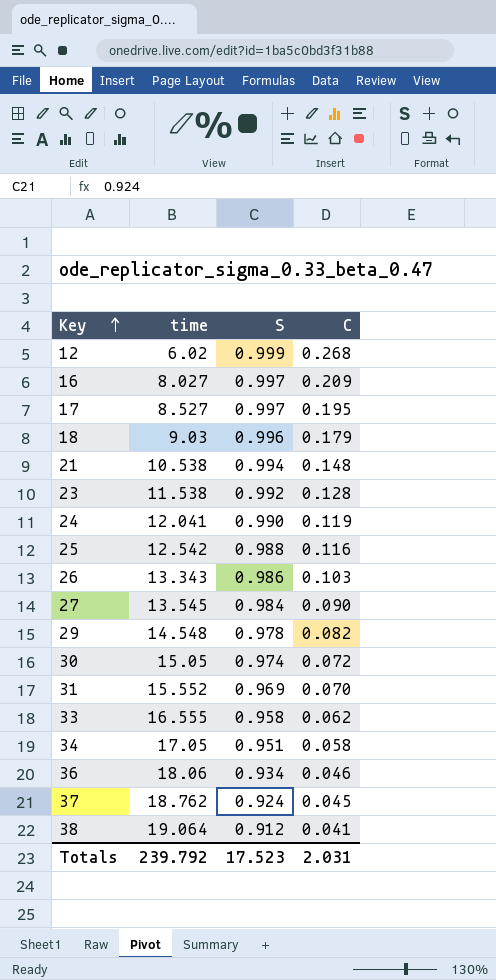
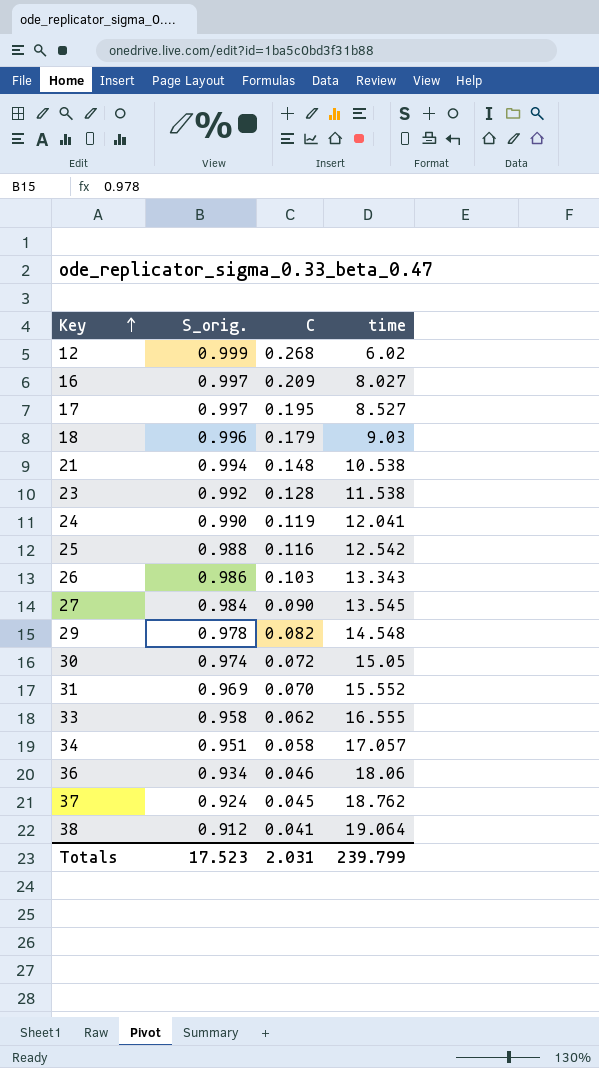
column name: S -> S_orig.
column time | position: 2 -> 4
34 | time: 17.05 -> 17.057
Totals | time: 239.792 -> 239.799

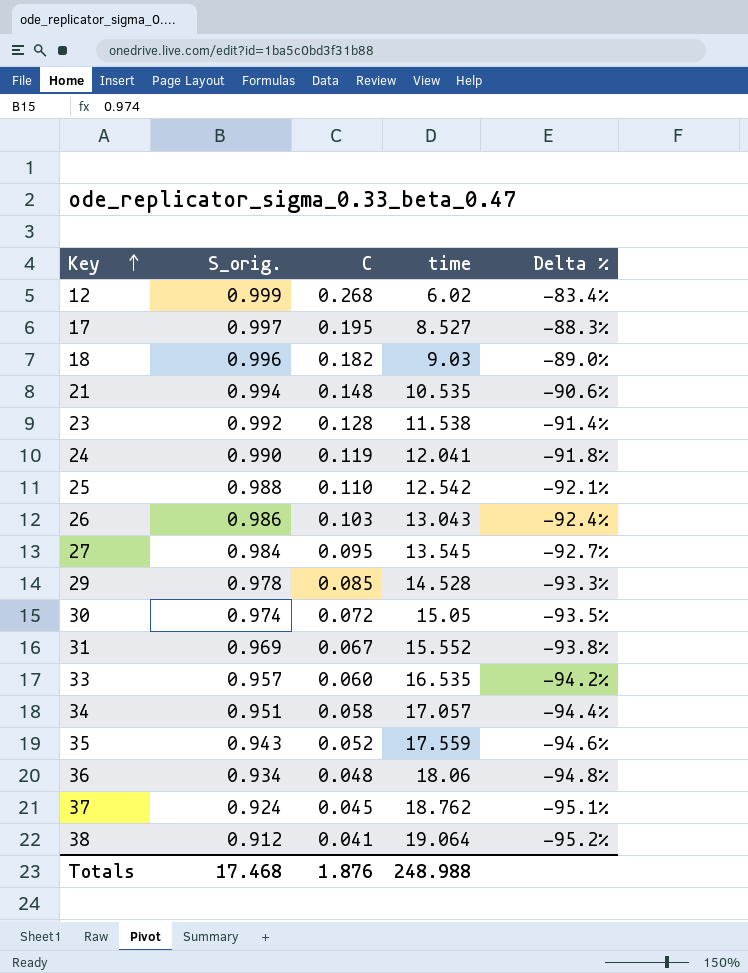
column Delta % | formula: none -> ([S_orig.] - [time]) / [time]
row 16: 0.997 | 0.209 | 8.027 -> none
18 | C: 0.179 -> 0.182
21 | time: 10.538 -> 10.535
25 | C: 0.116 -> 0.110
26 | time: 13.343 -> 13.043
27 | C: 0.090 -> 0.095
29 | C: 0.082 -> 0.085
29 | time: 14.548 -> 14.528
31 | C: 0.070 -> 0.067
33 | S_orig.: 0.958 -> 0.957
33 | C: 0.062 -> 0.060
33 | time: 16.555 -> 16.535
row 35: none -> 0.943 | 0.052 | 17.559 | -94.6%
36 | C: 0.046 -> 0.048
Totals | S_orig.: 17.523 -> 17.468
Totals | C: 2.031 -> 1.876
Totals | time: 239.799 -> 248.988

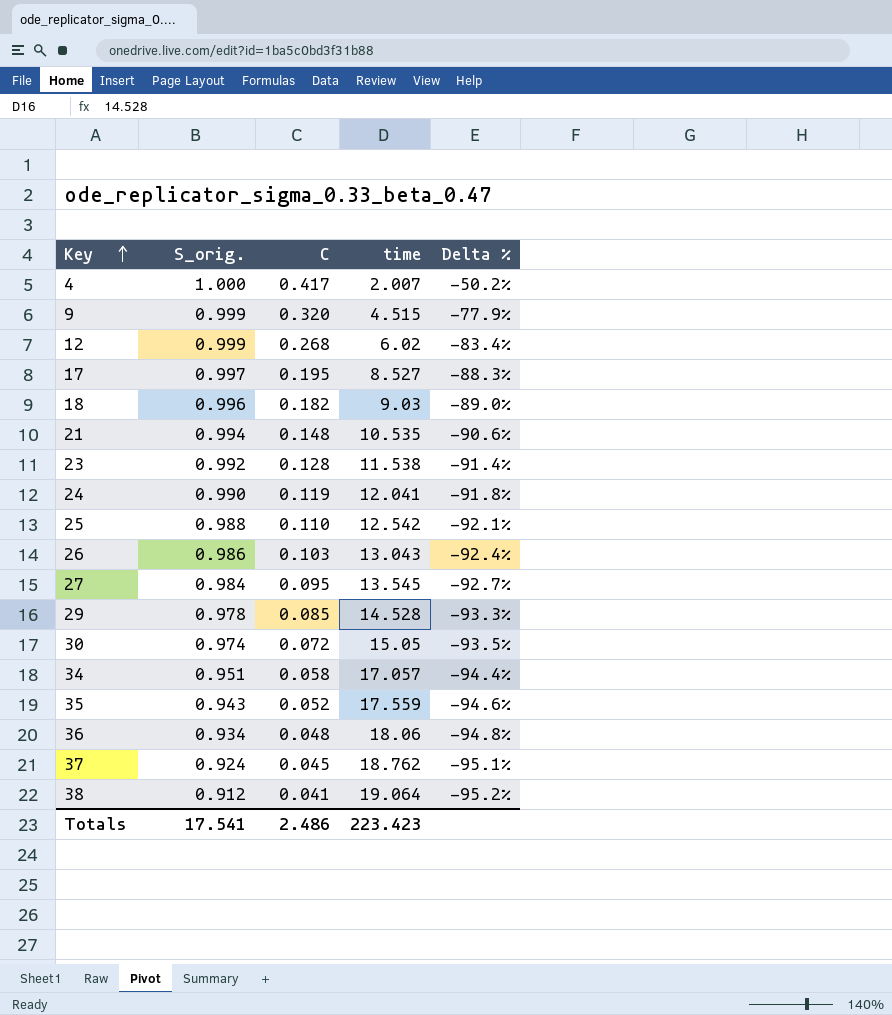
row 31: 0.969 | 0.067 | 15.552 | -93.8% -> none
row 33: 0.957 | 0.060 | 16.535 | -94.2% -> none
row 4: none -> 1.000 | 0.417 | 2.007 | -50.2%
row 9: none -> 0.999 | 0.320 | 4.515 | -77.9%
Totals | S_orig.: 17.468 -> 17.541
Totals | C: 1.876 -> 2.486
Totals | time: 248.988 -> 223.423

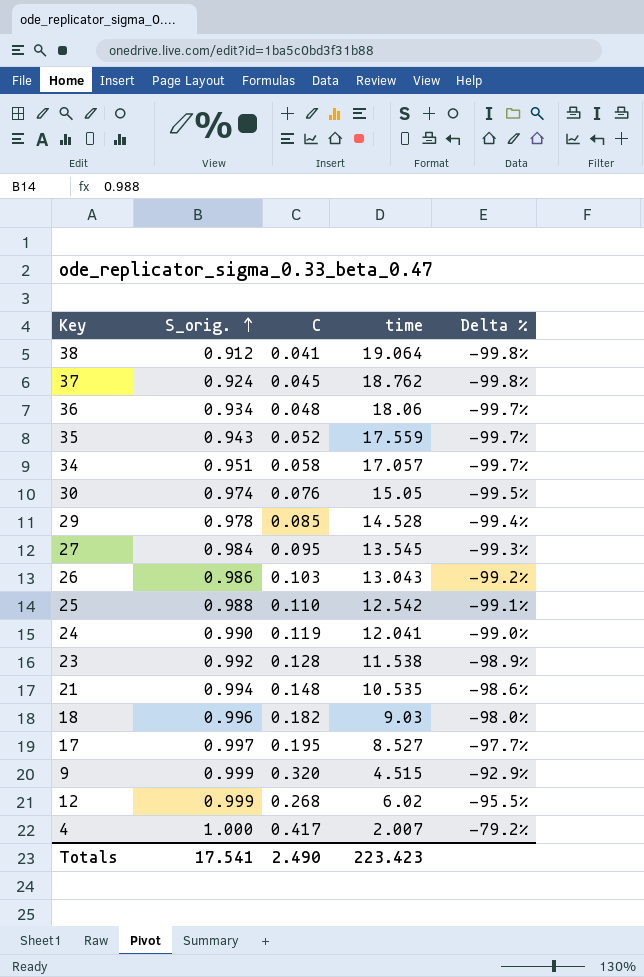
row order: Key ascending -> S_orig. ascending
column Delta % | formula: ([S_orig.] - [time]) / [time] -> ([C] - [time]) / [time]
30 | C: 0.072 -> 0.076
Totals | C: 2.486 -> 2.490

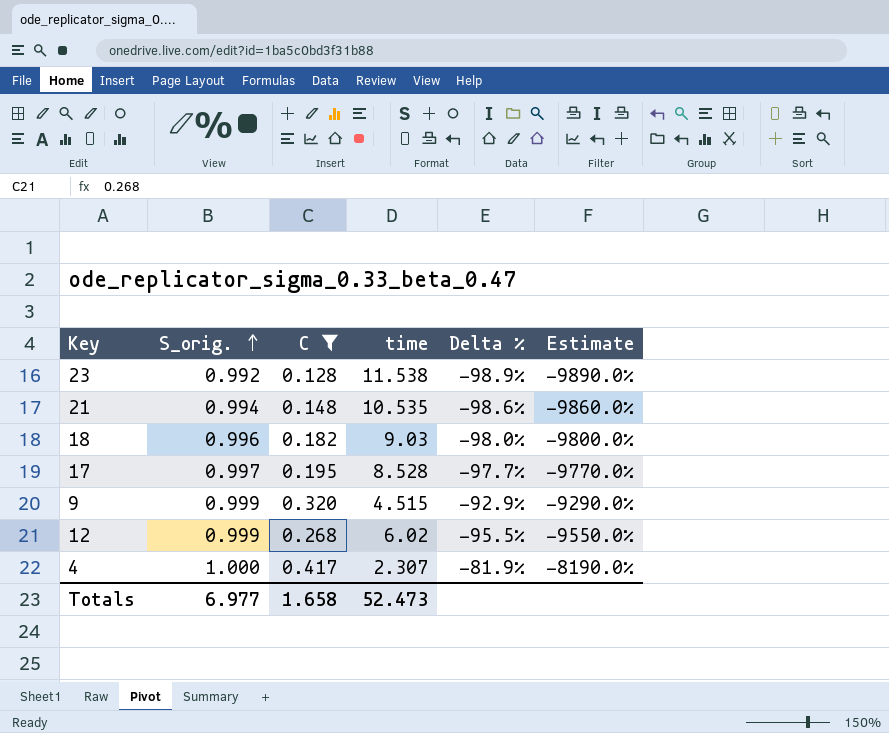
filter: none -> C >= 0.128
column Estimate | formula: none -> [Delta %] * 100
17 | time: 8.527 -> 8.528
4 | time: 2.007 -> 2.307
4 | Delta %: -79.2% -> -81.9%
Totals | S_orig.: 17.541 -> 6.977
Totals | C: 2.490 -> 1.658
Totals | time: 223.423 -> 52.473

